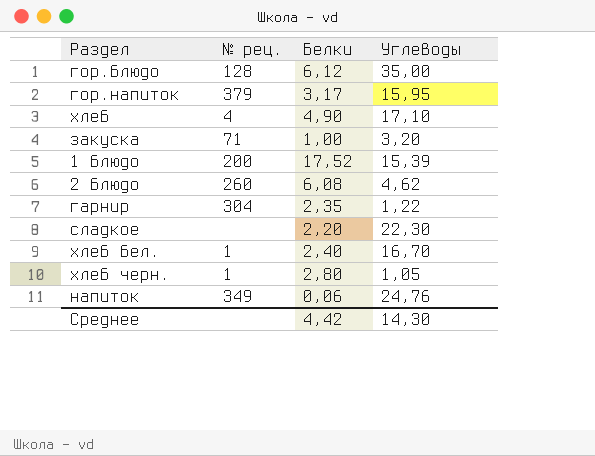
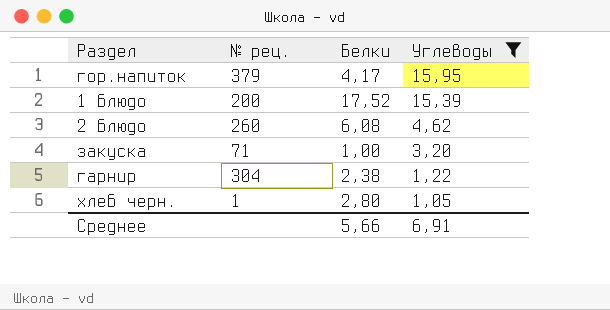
filter: none -> Углеводы <= 15,95
row order: none -> Углеводы descending
гор.напиток | Белки: 3,17 -> 4,17
гарнир | Белки: 2,35 -> 2,38
Среднее | Белки: 4,42 -> 5,66
Среднее | Углеводы: 14,30 -> 6,91

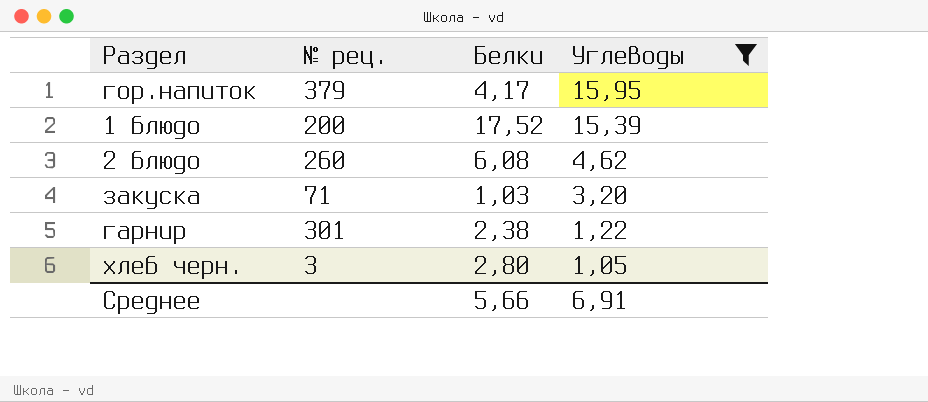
закуска | Белки: 1,00 -> 1,03
гарнир | № рец.: 304 -> 301
хлеб черн. | № рец.: 1 -> 3

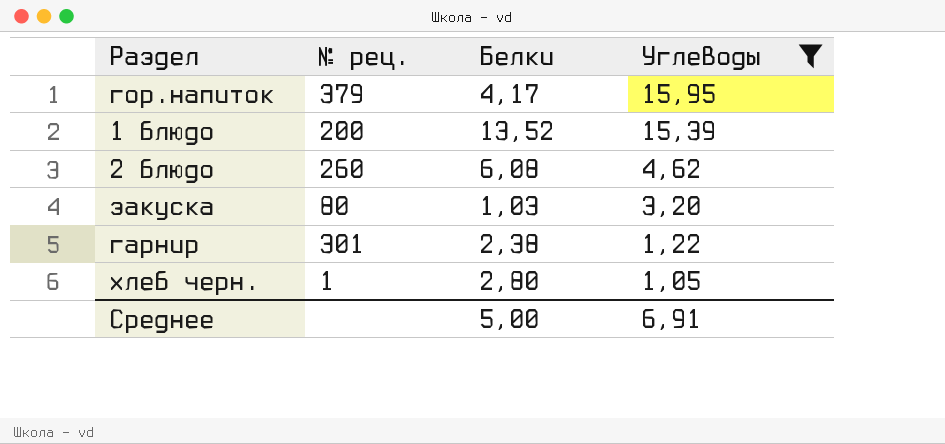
1 блюдо | Белки: 17,52 -> 13,52
закуска | № рец.: 71 -> 80
хлеб черн. | № рец.: 3 -> 1
Среднее | Белки: 5,66 -> 5,00

